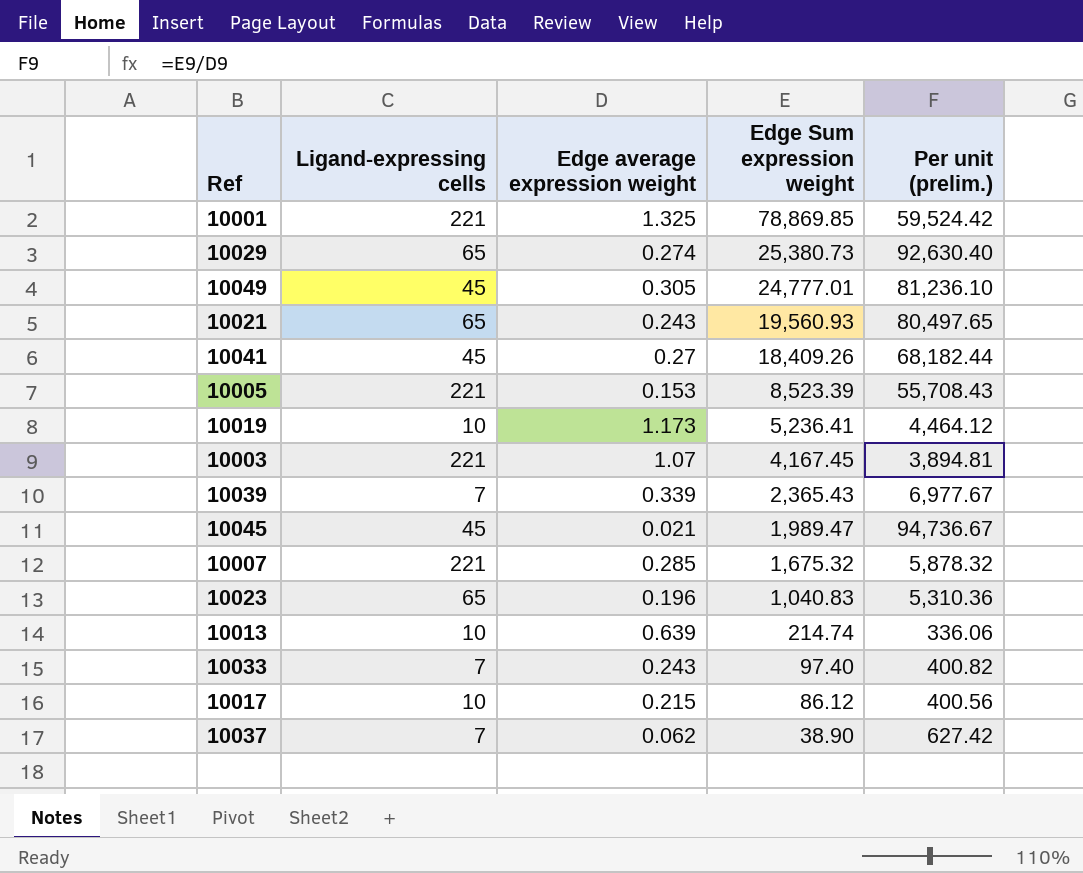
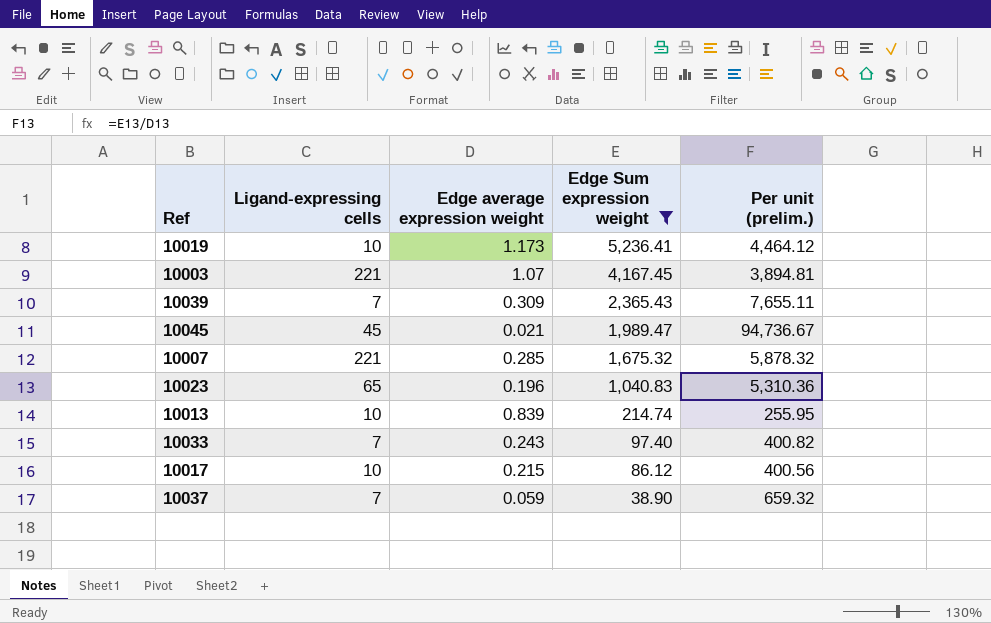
filter: none -> Edge Sum expression weight <= 5,236.41
10039 | Edge average expression weight: 0.339 -> 0.309
10039 | Per unit (prelim.): 6,977.67 -> 7,655.11
10013 | Edge average expression weight: 0.639 -> 0.839
10013 | Per unit (prelim.): 336.06 -> 255.95
10037 | Edge average expression weight: 0.062 -> 0.059
10037 | Per unit (prelim.): 627.42 -> 659.32

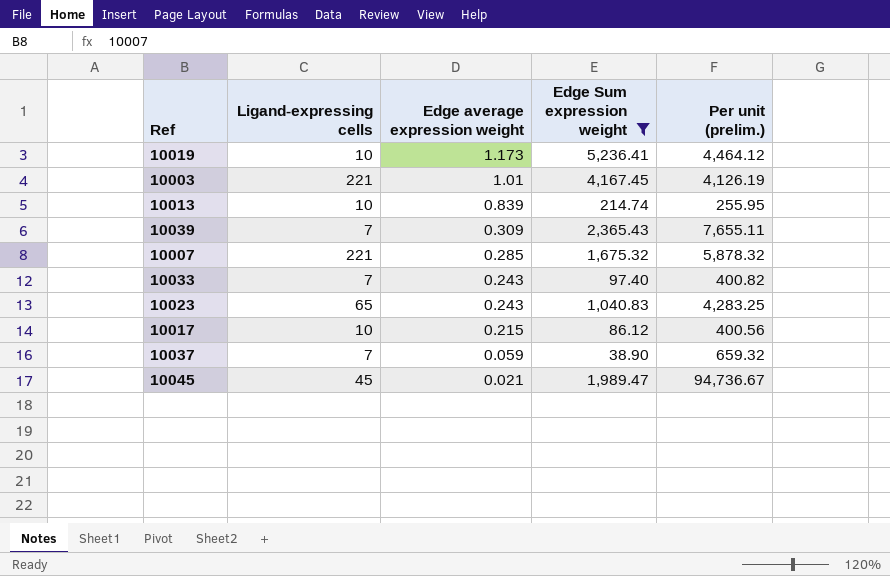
row order: Edge Sum expression weight descending -> Edge average expression weight descending
10003 | Edge average expression weight: 1.07 -> 1.01
10003 | Per unit (prelim.): 3,894.81 -> 4,126.19
10023 | Edge average expression weight: 0.196 -> 0.243
10023 | Per unit (prelim.): 5,310.36 -> 4,283.25

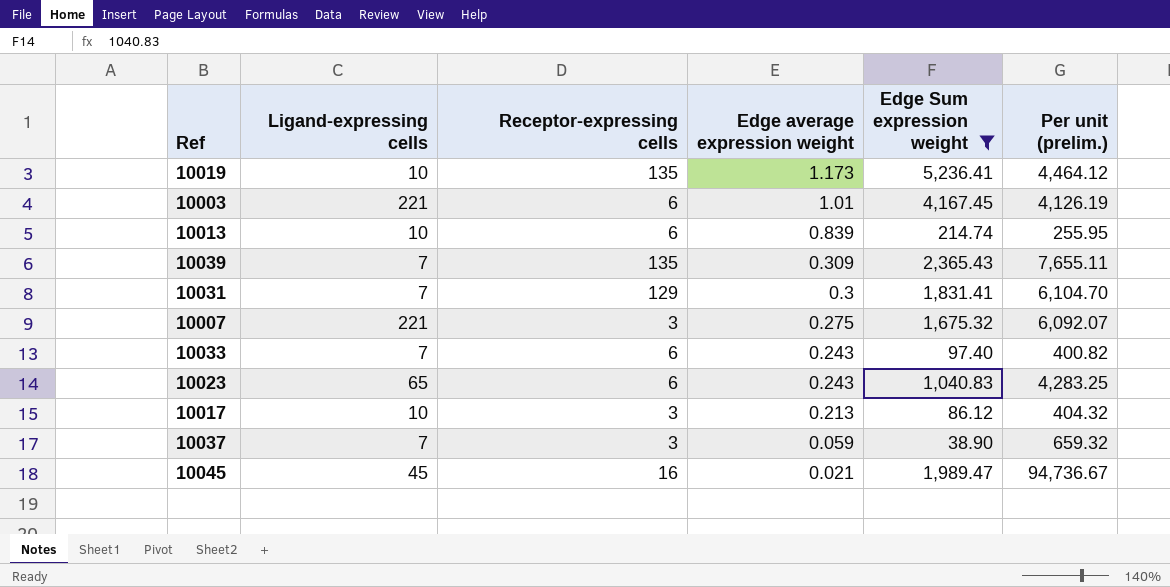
column Receptor-expressing cells | position: none -> 3
row 10031: none -> 7 | 129 | 0.3 | 1,831.41 | 6,104.70
10007 | Edge average expression weight: 0.285 -> 0.275
10007 | Per unit (prelim.): 5,878.32 -> 6,092.07
10017 | Edge average expression weight: 0.215 -> 0.213
10017 | Per unit (prelim.): 400.56 -> 404.32

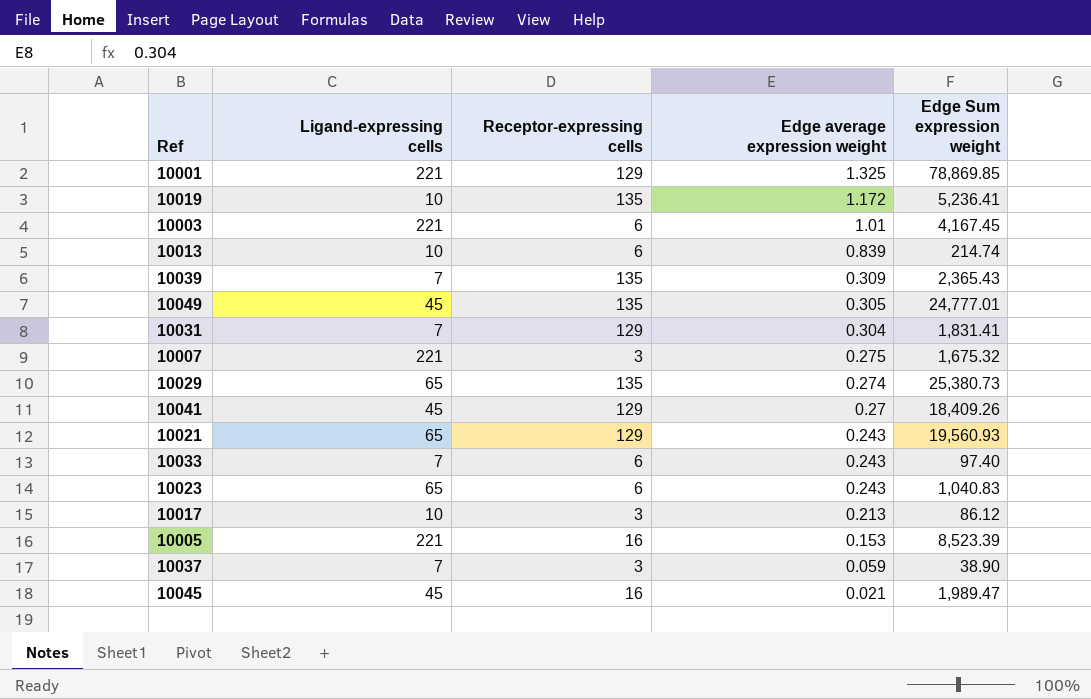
filter: Edge Sum expression weight <= 5,236.41 -> none
column Per unit (prelim.) | formula: [Edge Sum expression weight] / [Edge average expression weight] -> none
10019 | Edge average expression weight: 1.173 -> 1.172
10031 | Edge average expression weight: 0.3 -> 0.304

